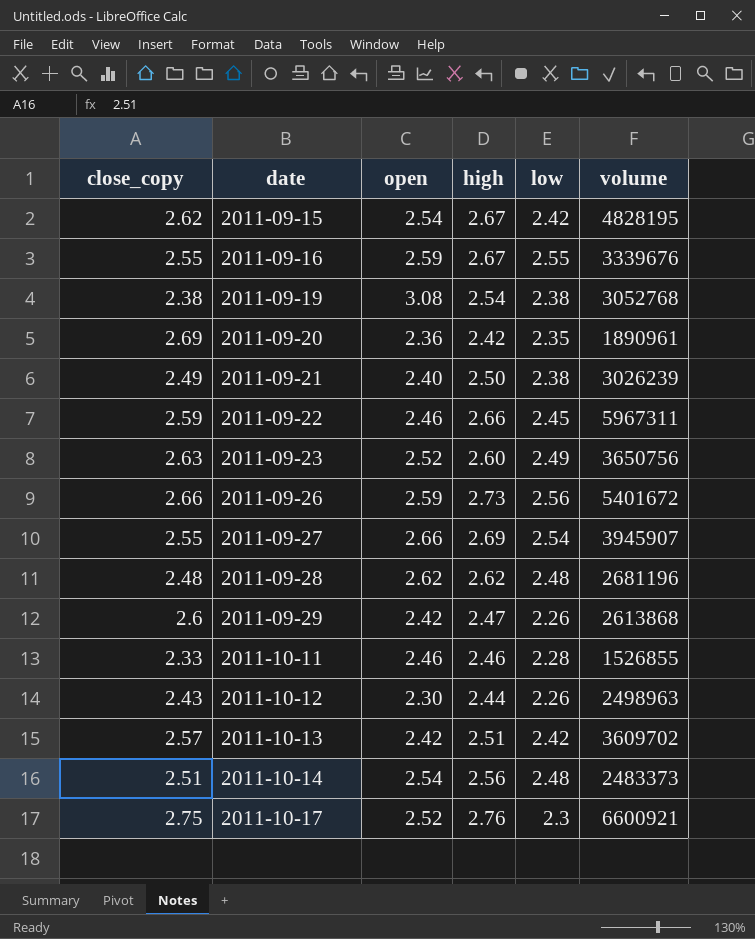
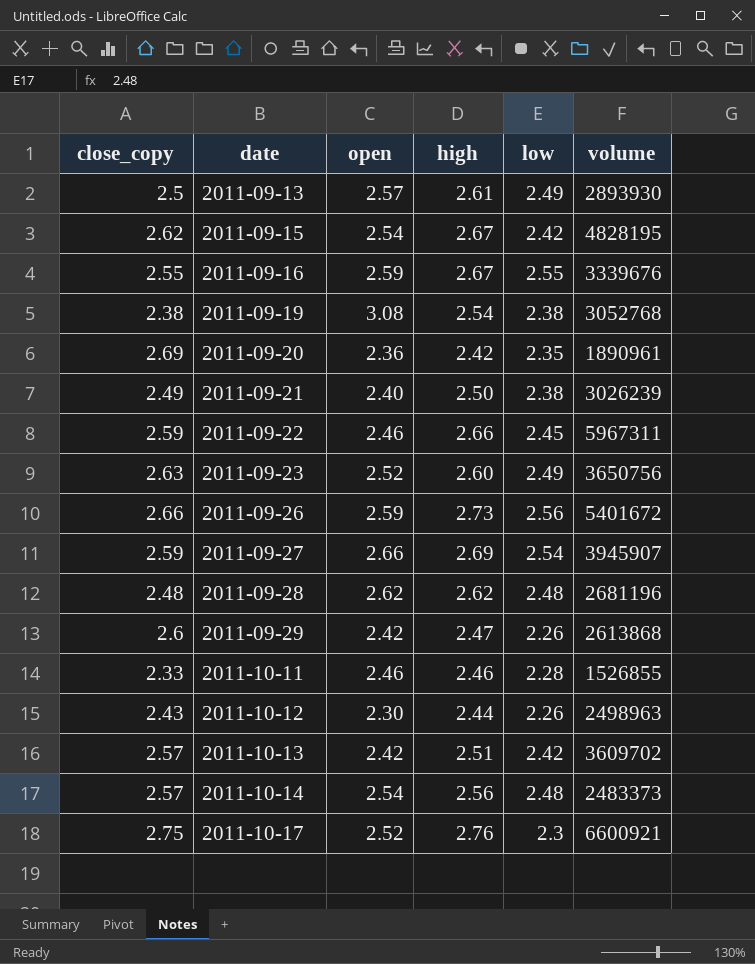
row 2011-09-13: none -> 2.5 | 2.57 | 2.61 | 2.49 | 2893930
2011-09-27 | close_copy: 2.55 -> 2.59
2011-10-14 | close_copy: 2.51 -> 2.57

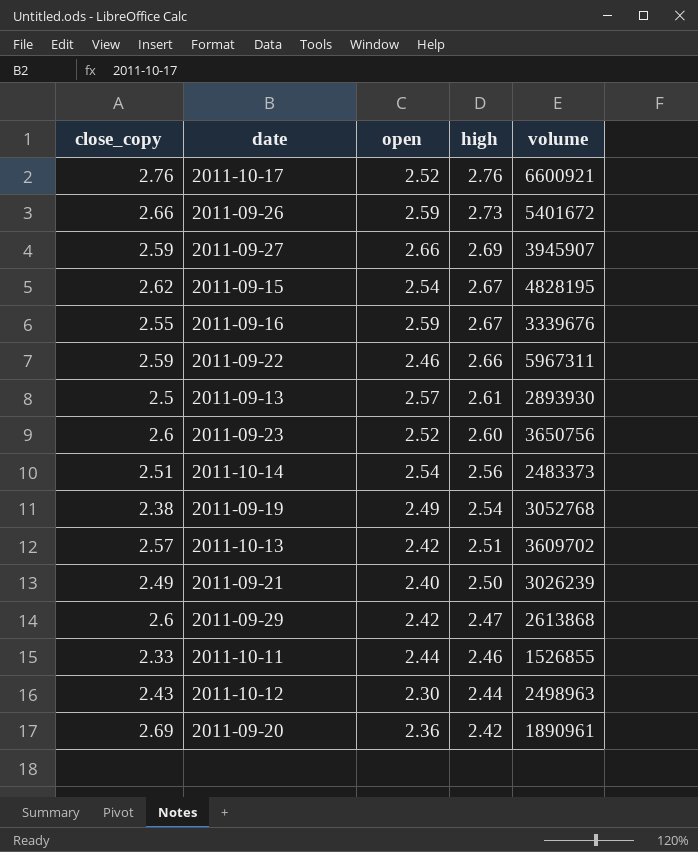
row order: date ascending -> high descending
column low | position: 5 -> none
row 2011-09-28: 2.48 | 2.62 | 2.62 | 2.48 | 2681196 -> none
2011-10-17 | close_copy: 2.75 -> 2.76
2011-09-23 | close_copy: 2.63 -> 2.6
2011-10-14 | close_copy: 2.57 -> 2.51
2011-09-19 | open: 3.08 -> 2.49
2011-10-11 | open: 2.46 -> 2.44

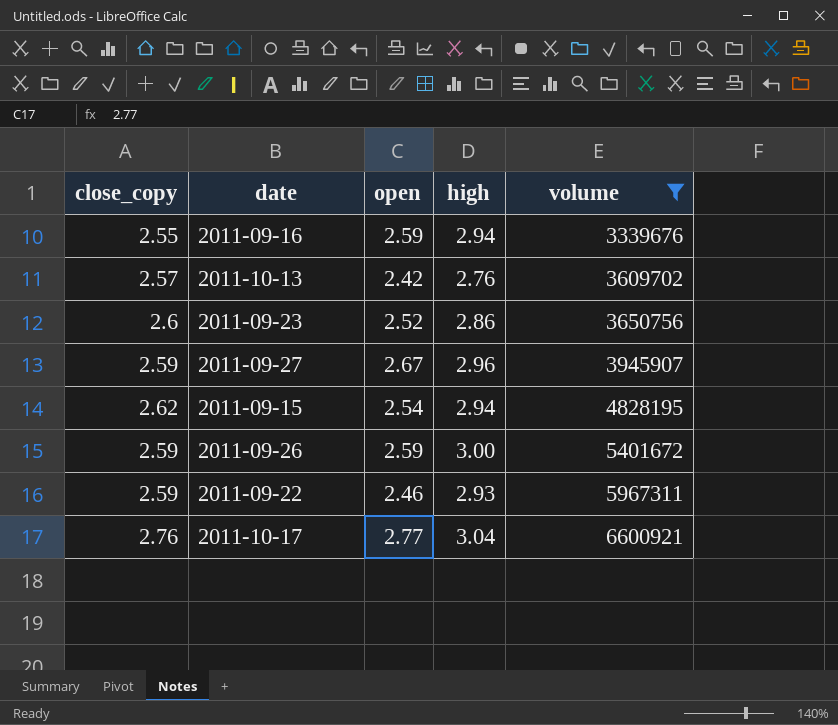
filter: none -> volume >= 3339676
row order: high descending -> volume ascending
2011-09-16 | high: 2.67 -> 2.94
2011-10-13 | high: 2.51 -> 2.76
2011-09-23 | high: 2.60 -> 2.86
2011-09-27 | open: 2.66 -> 2.67
2011-09-27 | high: 2.69 -> 2.96
2011-09-15 | high: 2.67 -> 2.94
2011-09-26 | close_copy: 2.66 -> 2.59
2011-09-26 | high: 2.73 -> 3.00
2011-09-22 | high: 2.66 -> 2.93
2011-10-17 | open: 2.52 -> 2.77
2011-10-17 | high: 2.76 -> 3.04

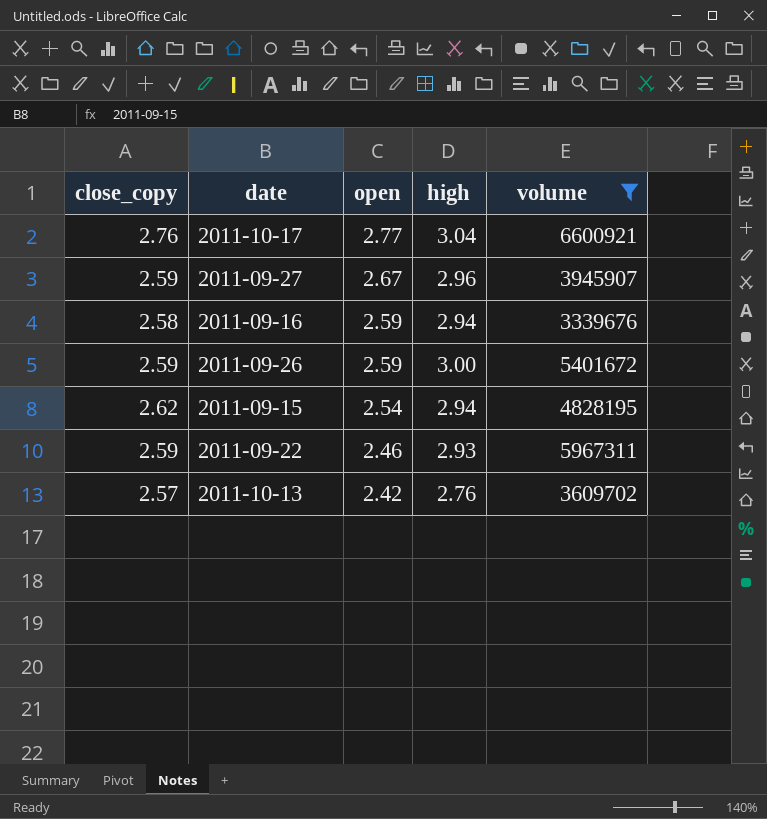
row order: volume ascending -> open descending
row 2011-09-23: 2.6 | 2.52 | 2.86 | 3650756 -> none
2011-09-16 | close_copy: 2.55 -> 2.58

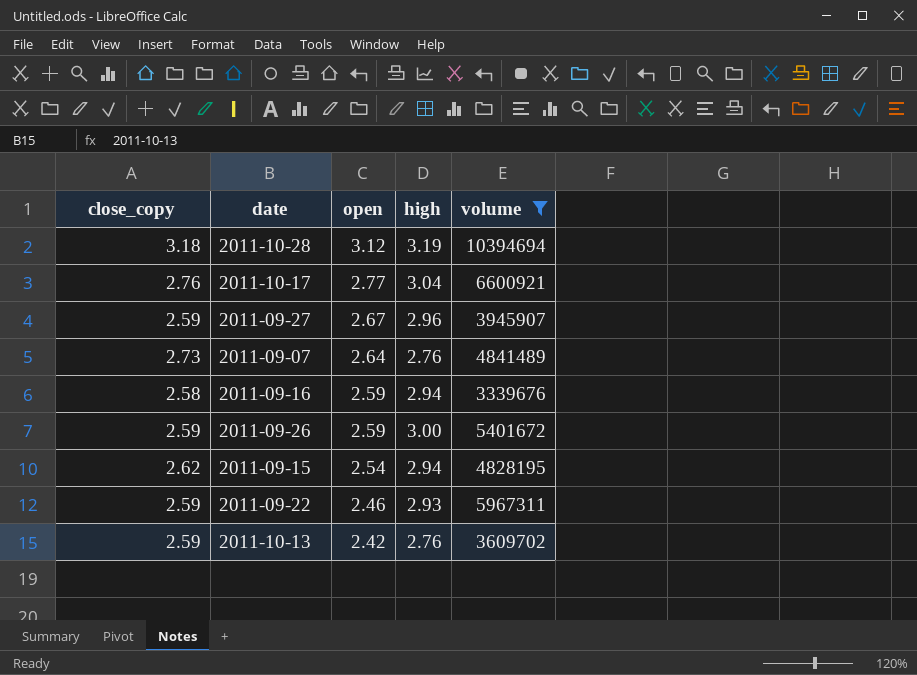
row 2011-10-28: none -> 3.18 | 3.12 | 3.19 | 10394694
row 2011-09-07: none -> 2.73 | 2.64 | 2.76 | 4841489
2011-10-13 | close_copy: 2.57 -> 2.59

